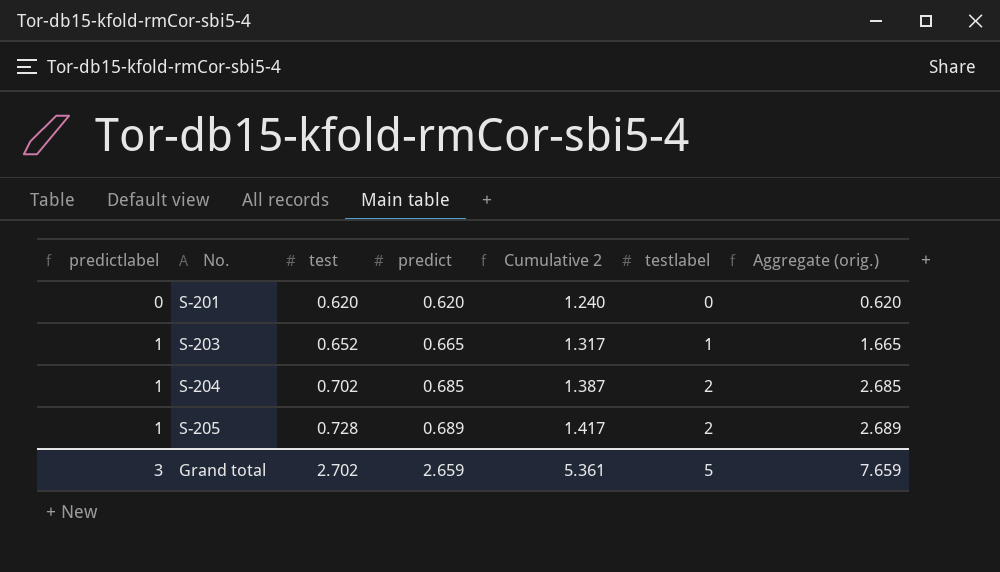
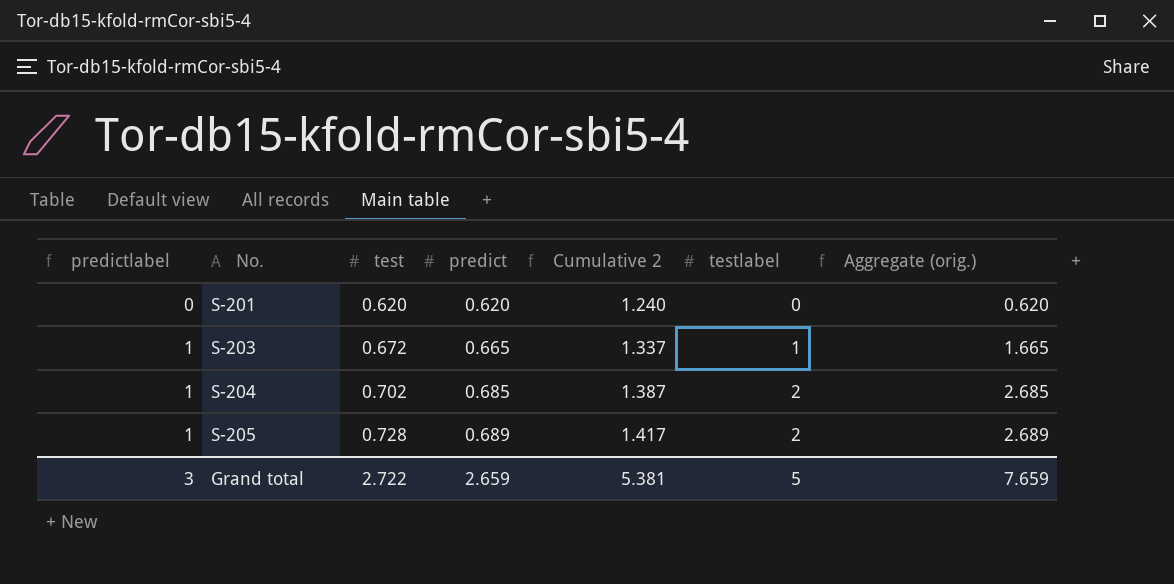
S-203 | test: 0.652 -> 0.672
S-203 | Cumulative 2: 1.317 -> 1.337
Grand total | test: 2.702 -> 2.722
Grand total | Cumulative 2: 5.361 -> 5.381

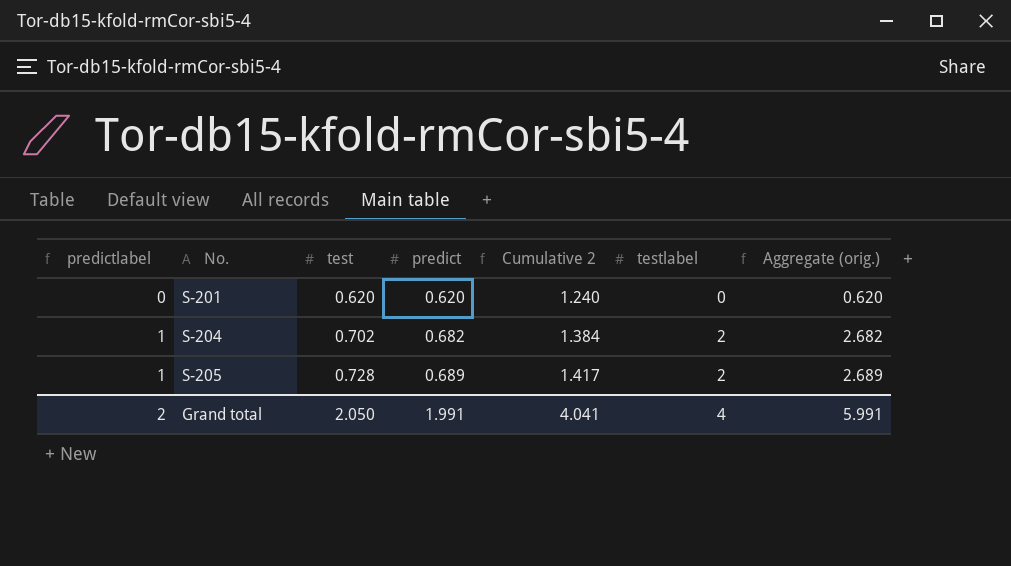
row S-203: 1 | 0.672 | 0.665 | 1.337 | 1 | 1.665 -> none
S-204 | predict: 0.685 -> 0.682
S-204 | Cumulative 2: 1.387 -> 1.384
S-204 | Aggregate (orig.): 2.685 -> 2.682
Grand total | predictlabel: 3 -> 2
Grand total | test: 2.722 -> 2.050
Grand total | predict: 2.659 -> 1.991
Grand total | Cumulative 2: 5.381 -> 4.041
Grand total | testlabel: 5 -> 4
Grand total | Aggregate (orig.): 7.659 -> 5.991

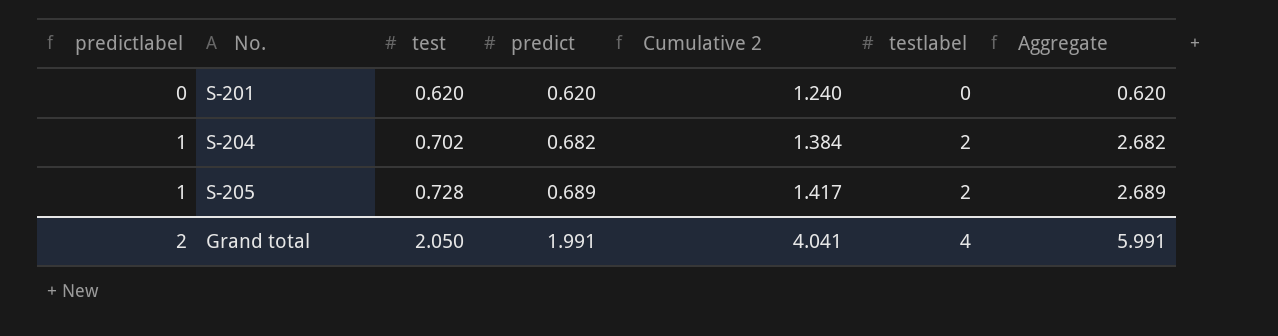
column name: Aggregate (orig.) -> Aggregate

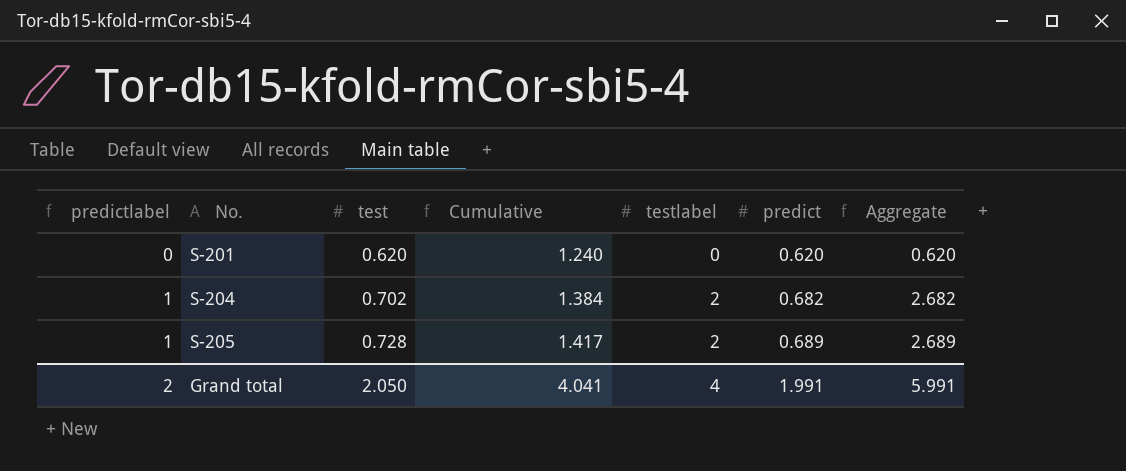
column name: Cumulative 2 -> Cumulative
column predict | position: 4 -> 6

